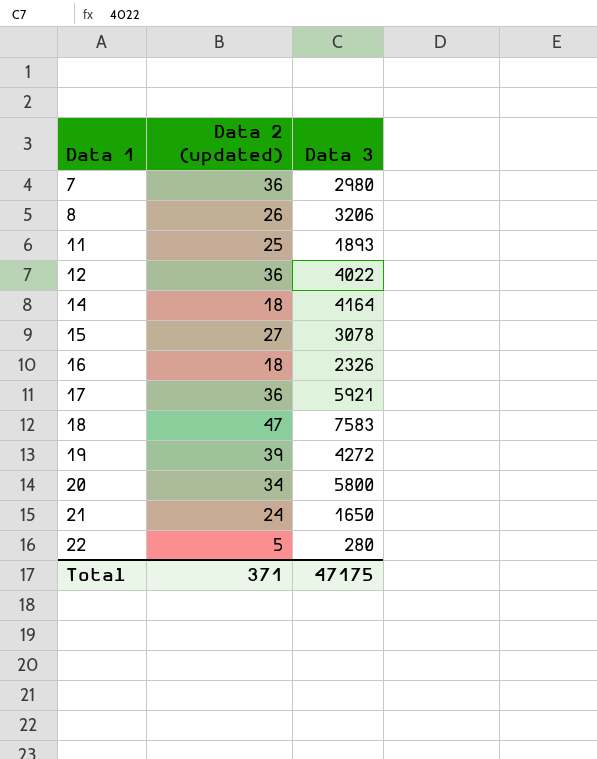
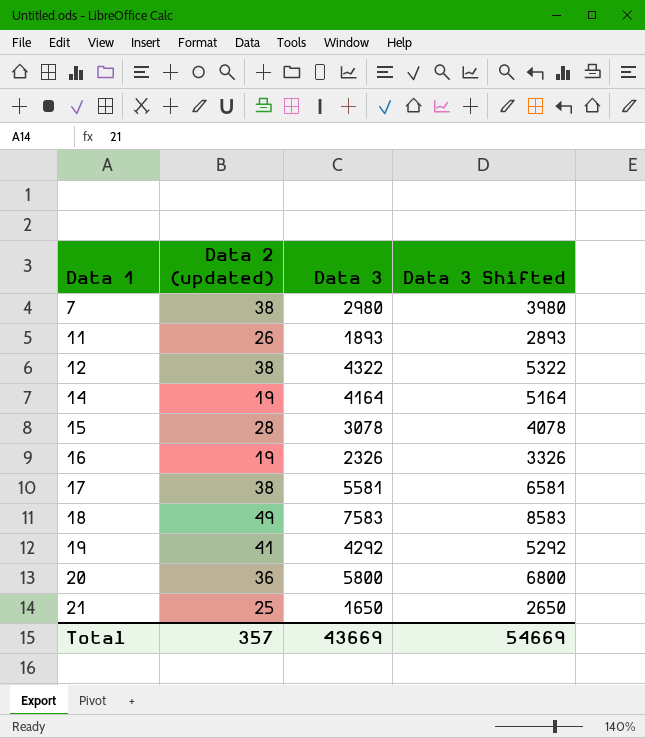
column Data 3 Shifted | formula: none -> [Data 3] + 1000
row 8: 26 | 3206 -> none
row 22: 5 | 280 -> none
7 | Data 2 (updated): 36 -> 38
11 | Data 2 (updated): 25 -> 26
12 | Data 2 (updated): 36 -> 38
12 | Data 3: 4022 -> 4322
14 | Data 2 (updated): 18 -> 19
15 | Data 2 (updated): 27 -> 28
16 | Data 2 (updated): 18 -> 19
17 | Data 2 (updated): 36 -> 38
17 | Data 3: 5921 -> 5581
18 | Data 2 (updated): 47 -> 49
19 | Data 2 (updated): 39 -> 41
19 | Data 3: 4272 -> 4292
20 | Data 2 (updated): 34 -> 36
21 | Data 2 (updated): 24 -> 25
Total | Data 2 (updated): 371 -> 357
Total | Data 3: 47175 -> 43669

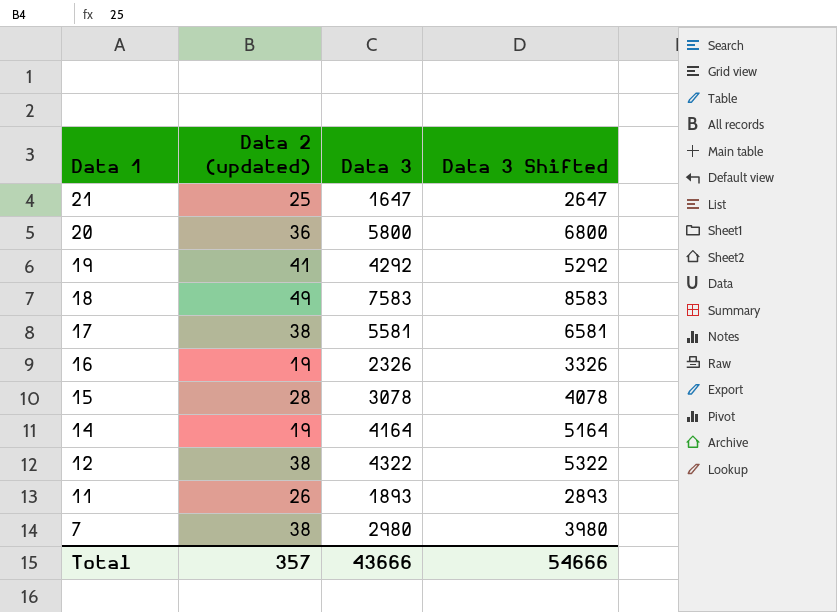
row order: Data 1 ascending -> Data 1 descending
21 | Data 3: 1650 -> 1647
21 | Data 3 Shifted: 2650 -> 2647
Total | Data 3: 43669 -> 43666
Total | Data 3 Shifted: 54669 -> 54666

